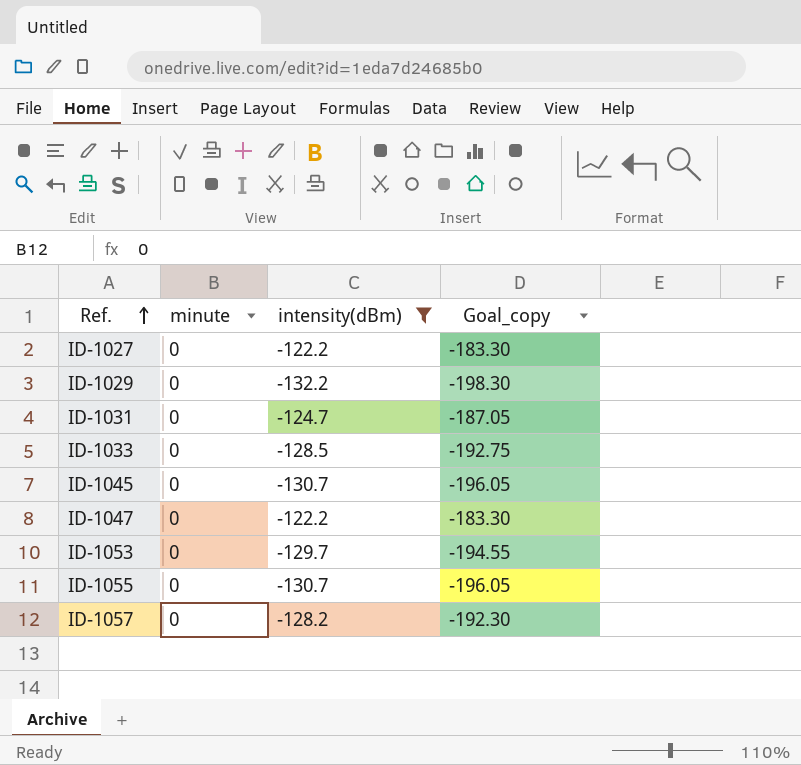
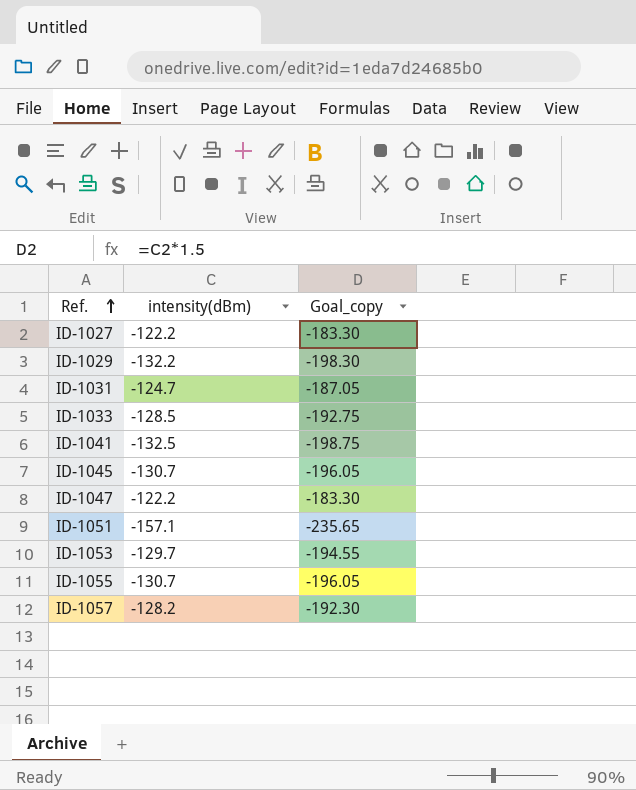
filter: intensity(dBm) >= -132.2 -> none
column minute | position: 2 -> none

